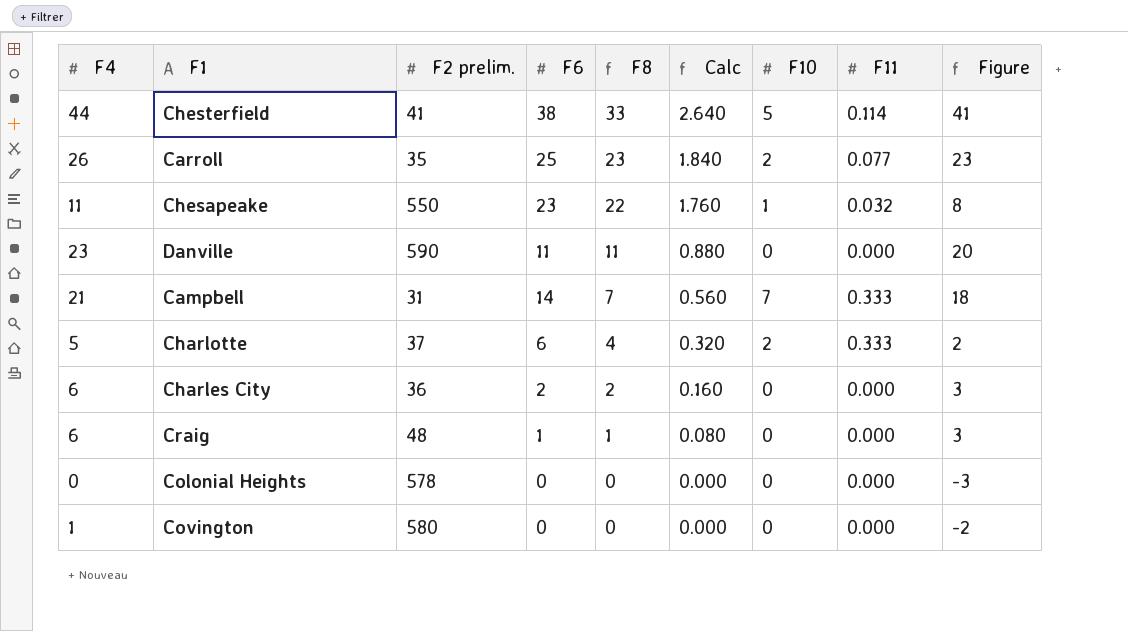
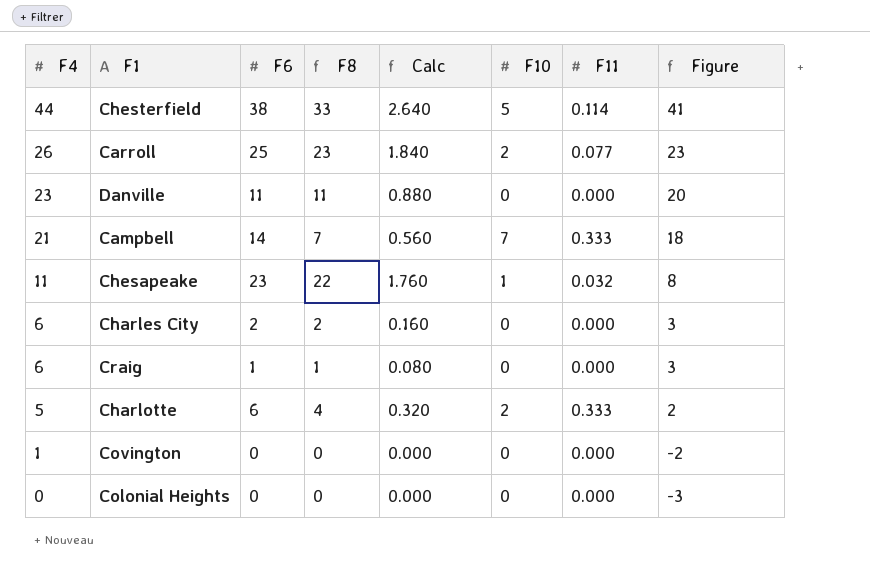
row order: F8 descending -> F4 descending
column F2 prelim. | position: 3 -> none

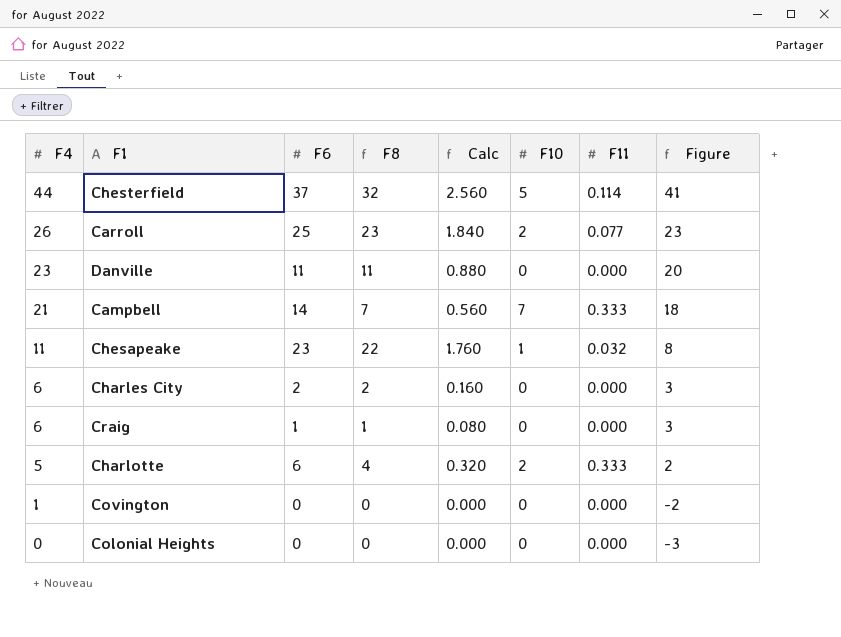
Chesterfield | F6: 38 -> 37
Chesterfield | F8: 33 -> 32
Chesterfield | Calc: 2.640 -> 2.560

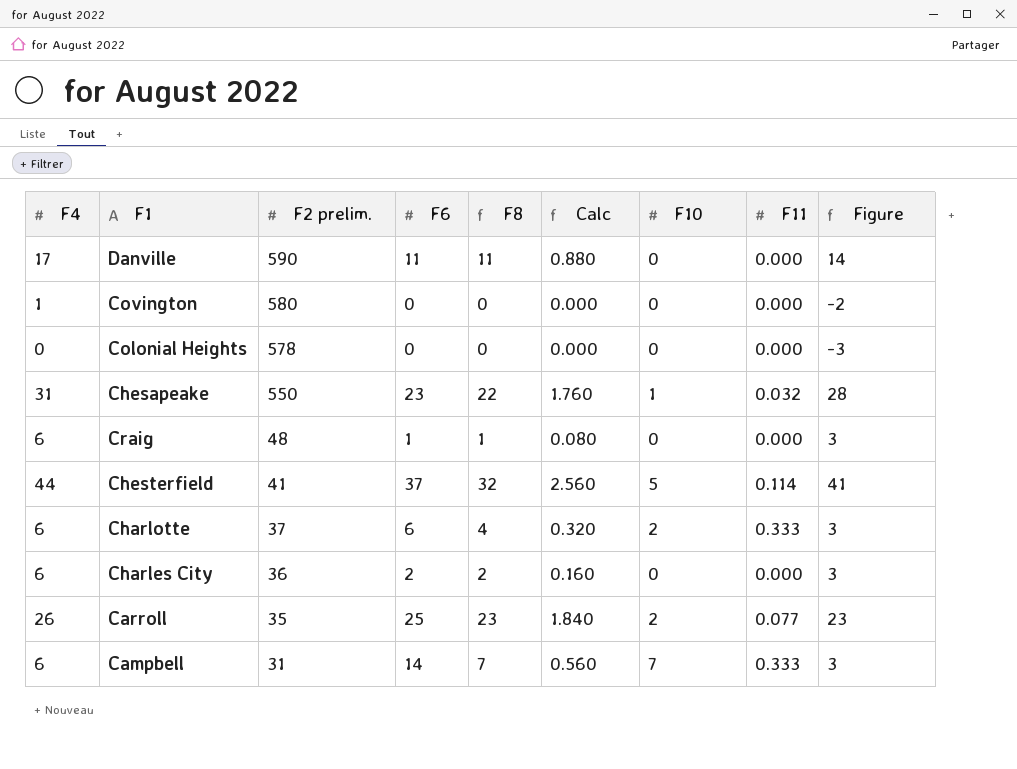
row order: F4 descending -> F2 prelim. descending
column F2 prelim. | position: none -> 3
Danville | F4: 23 -> 17
Danville | Figure: 20 -> 14
Chesapeake | F4: 11 -> 31
Chesapeake | Figure: 8 -> 28
Charlotte | F4: 5 -> 6
Charlotte | Figure: 2 -> 3
Campbell | F4: 21 -> 6
Campbell | Figure: 18 -> 3

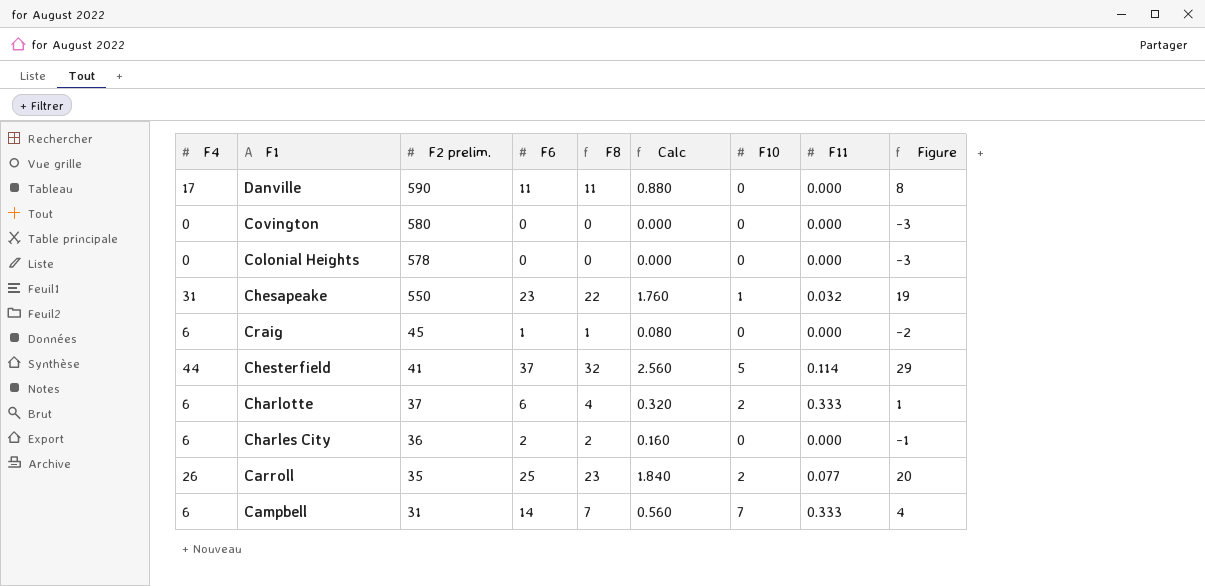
column Figure | formula: [F4] - 3 -> [F8] - 3
Covington | F4: 1 -> 0
Craig | F2 prelim.: 48 -> 45

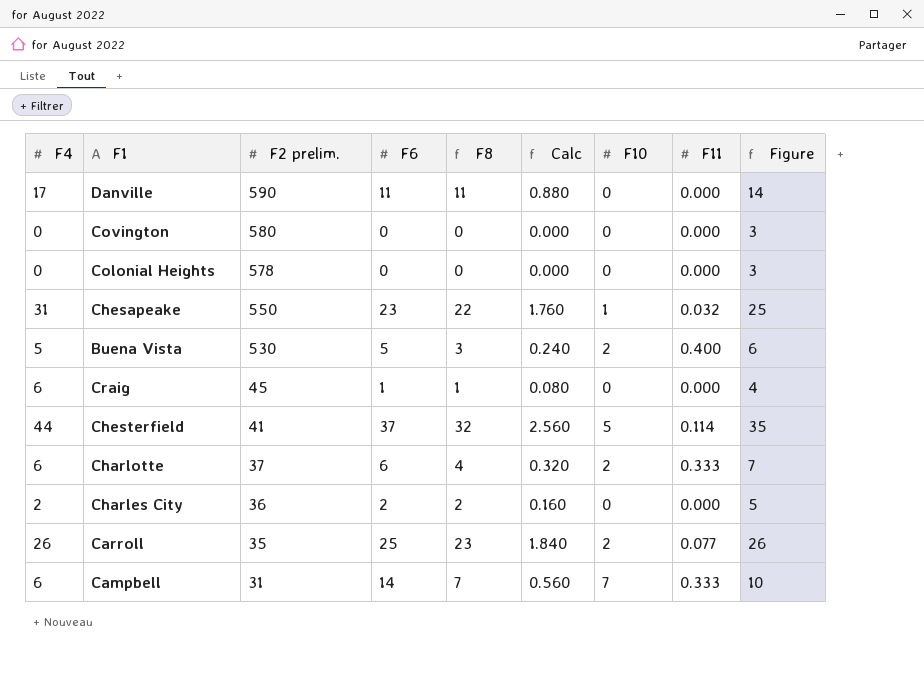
column Figure | formula: [F8] - 3 -> [F8] + 3
row Buena Vista: none -> 5 | 530 | 5 | 3 | 0.240 | 2 | 0.400 | 6
Charles City | F4: 6 -> 2

